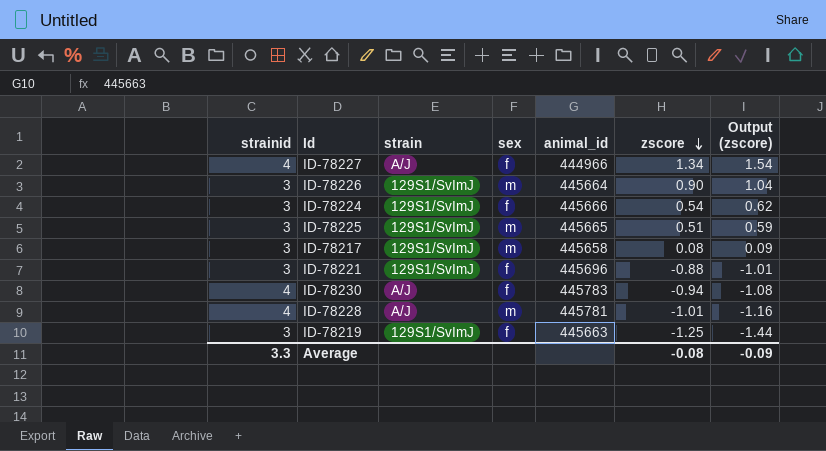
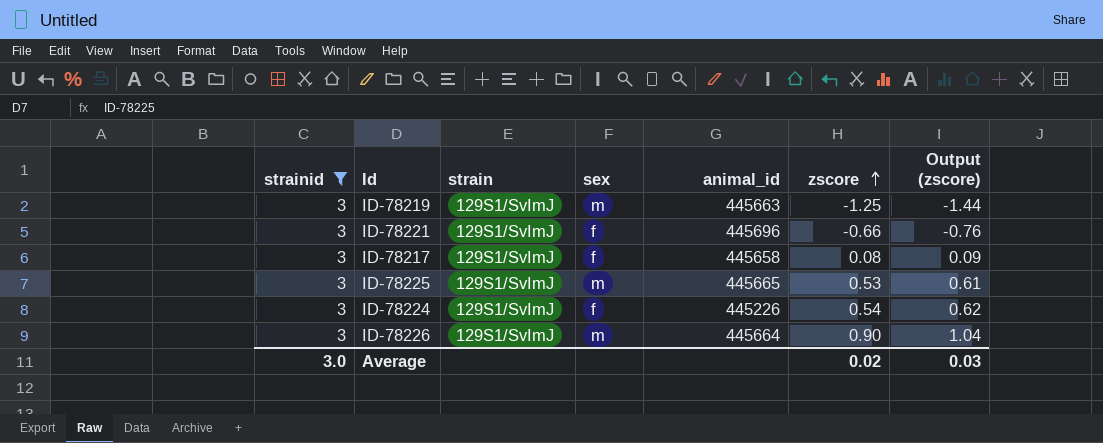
filter: none -> strainid = 3
row order: zscore descending -> zscore ascending
ID-78219 | sex: f -> m
ID-78221 | zscore: -0.88 -> -0.66
ID-78221 | Output (zscore): -1.01 -> -0.76
ID-78217 | sex: m -> f
ID-78225 | zscore: 0.51 -> 0.53
ID-78225 | Output (zscore): 0.59 -> 0.61
ID-78224 | animal_id: 445666 -> 445226
Average | strainid: 3.3 -> 3.0
Average | zscore: -0.08 -> 0.02
Average | Output (zscore): -0.09 -> 0.03

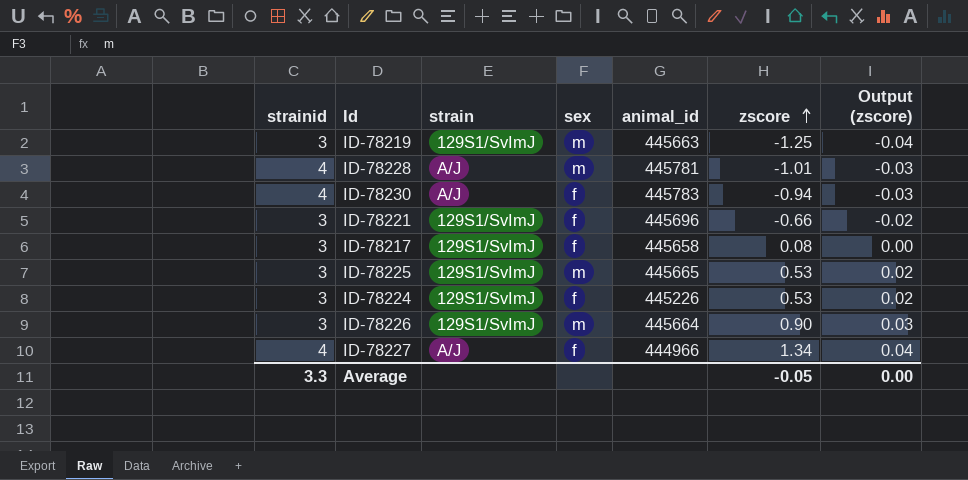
filter: strainid = 3 -> none
column Output (zscore) | formula: [zscore] * 1.15 -> [zscore] * 0.03
ID-78224 | zscore: 0.54 -> 0.53
Average | strainid: 3.0 -> 3.3
Average | zscore: 0.02 -> -0.05
Average | Output (zscore): 0.03 -> 0.00

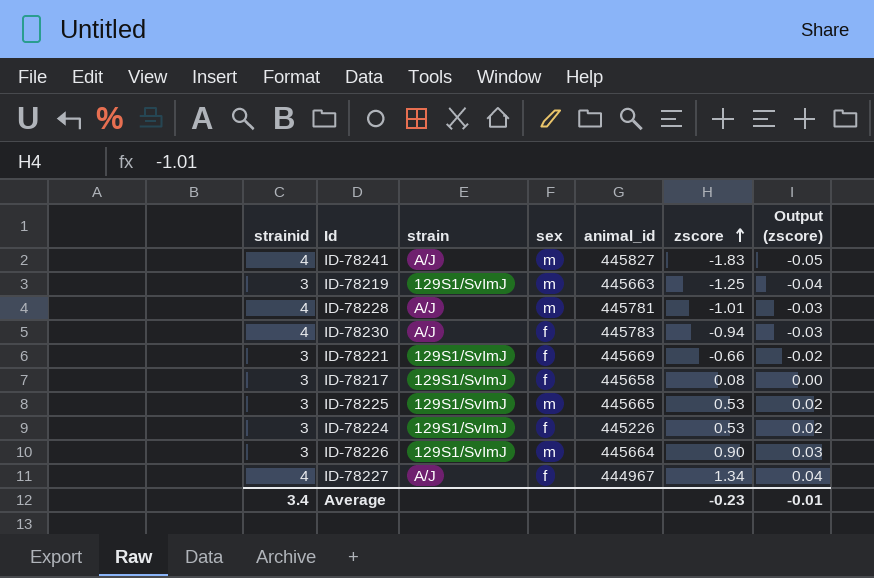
row ID-78241: none -> 4 | A/J | m | 445827 | -1.83 | -0.05
ID-78221 | animal_id: 445696 -> 445669
ID-78227 | animal_id: 444966 -> 444967
Average | strainid: 3.3 -> 3.4
Average | zscore: -0.05 -> -0.23
Average | Output (zscore): 0.00 -> -0.01

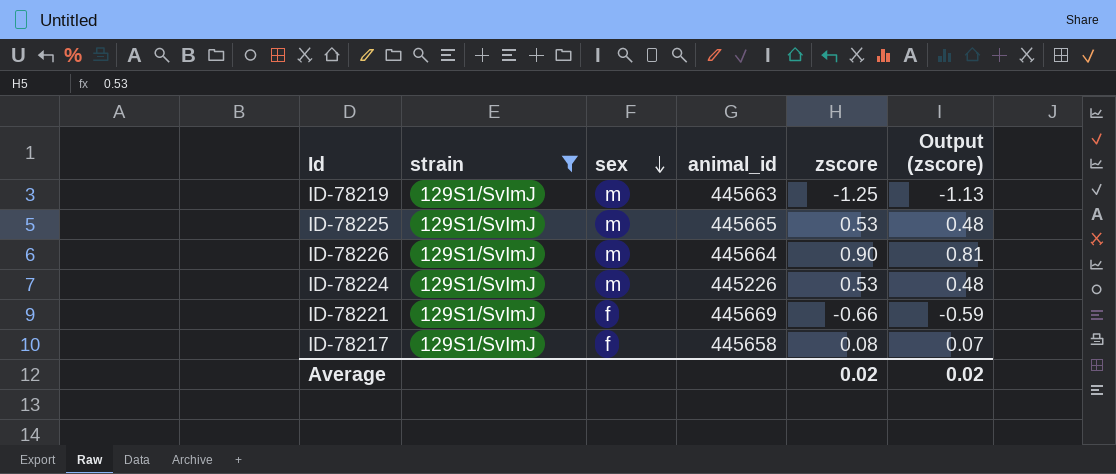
filter: none -> strain = 129S1/SvImJ
row order: zscore ascending -> sex descending
column strainid | position: 1 -> none
column Output (zscore) | formula: [zscore] * 0.03 -> [zscore] * 0.9
ID-78224 | sex: f -> m
Average | zscore: -0.23 -> 0.02
Average | Output (zscore): -0.01 -> 0.02

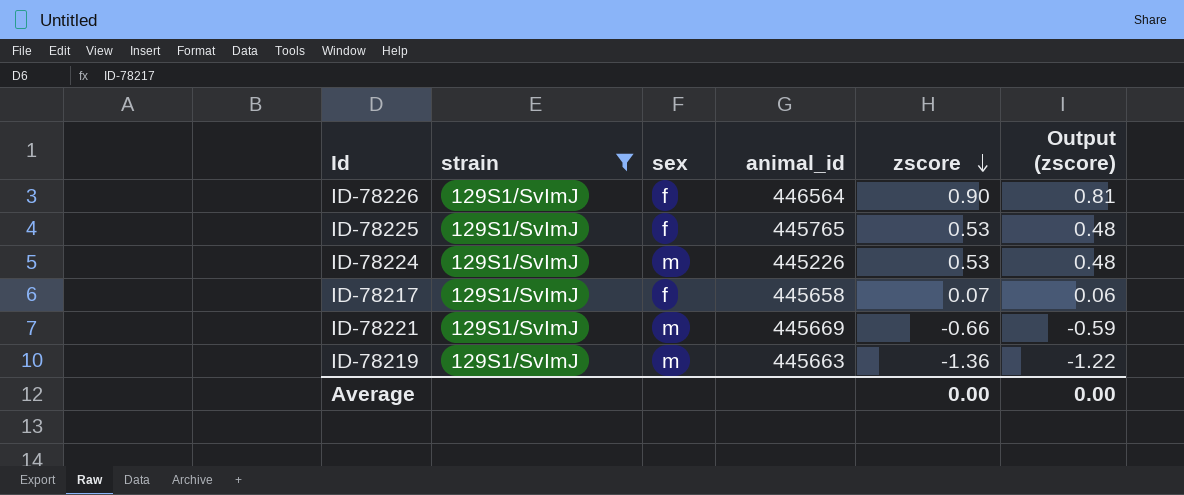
row order: sex descending -> zscore descending
ID-78226 | sex: m -> f
ID-78226 | animal_id: 445664 -> 446564
ID-78225 | sex: m -> f
ID-78225 | animal_id: 445665 -> 445765
ID-78217 | zscore: 0.08 -> 0.07
ID-78217 | Output (zscore): 0.07 -> 0.06
ID-78221 | sex: f -> m
ID-78219 | zscore: -1.25 -> -1.36
ID-78219 | Output (zscore): -1.13 -> -1.22
Average | zscore: 0.02 -> 0.00
Average | Output (zscore): 0.02 -> 0.00

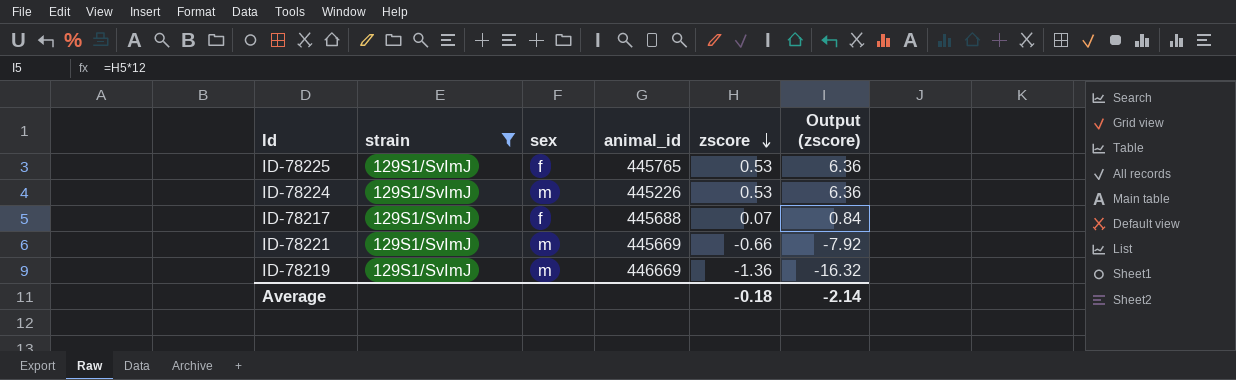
column Output (zscore) | formula: [zscore] * 0.9 -> [zscore] * 12
row ID-78226: 129S1/SvImJ | f | 446564 | 0.90 | 0.81 -> none
ID-78217 | animal_id: 445658 -> 445688
ID-78219 | animal_id: 445663 -> 446669
Average | zscore: 0.00 -> -0.18
Average | Output (zscore): 0.00 -> -2.14

